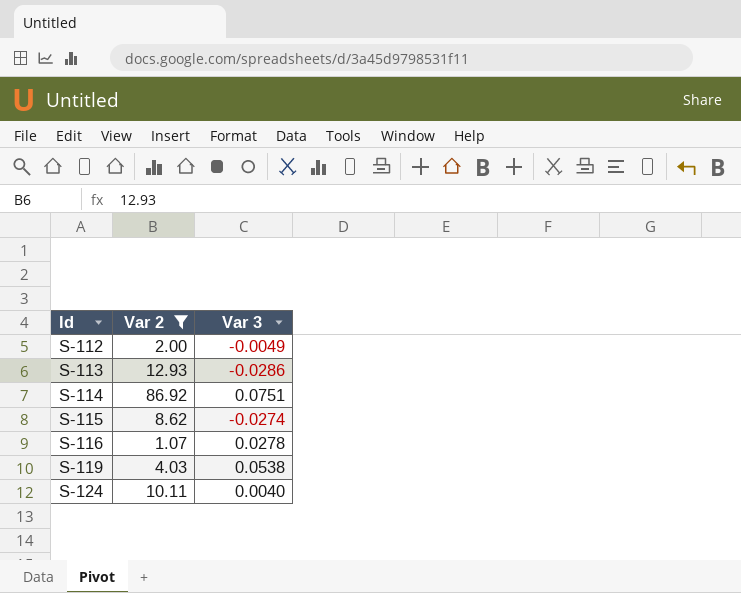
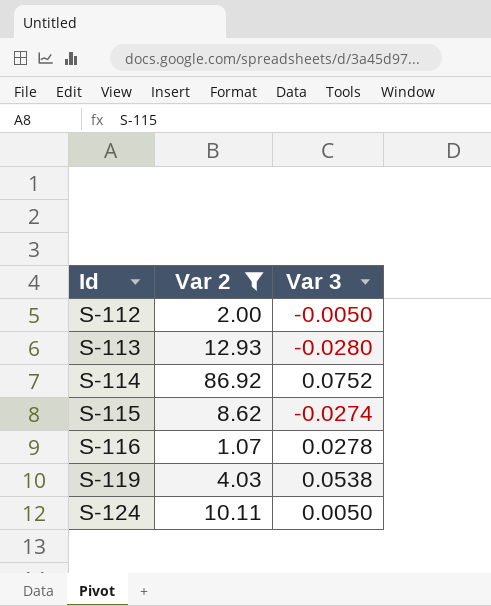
S-112 | Var 3: -0.0049 -> -0.0050
S-113 | Var 3: -0.0286 -> -0.0280
S-114 | Var 3: 0.0751 -> 0.0752
S-124 | Var 3: 0.0040 -> 0.0050

